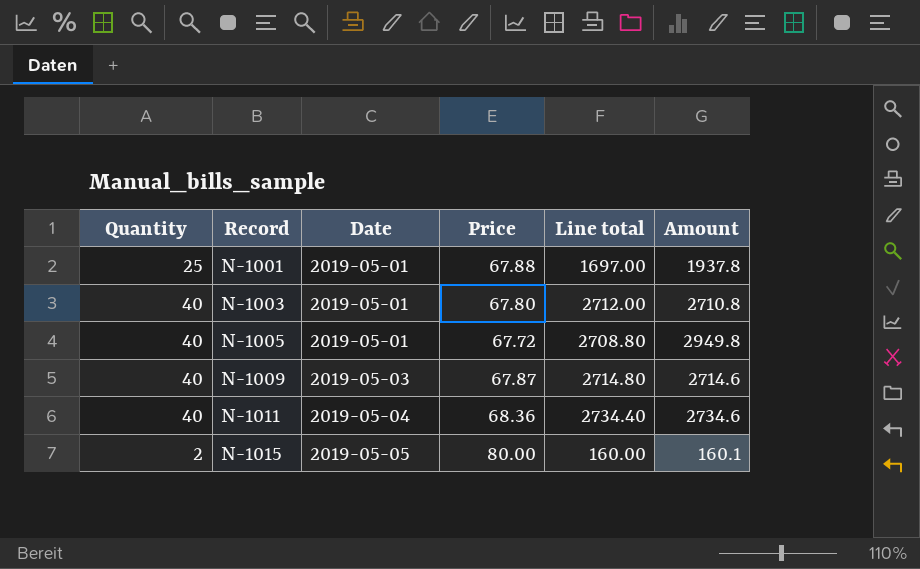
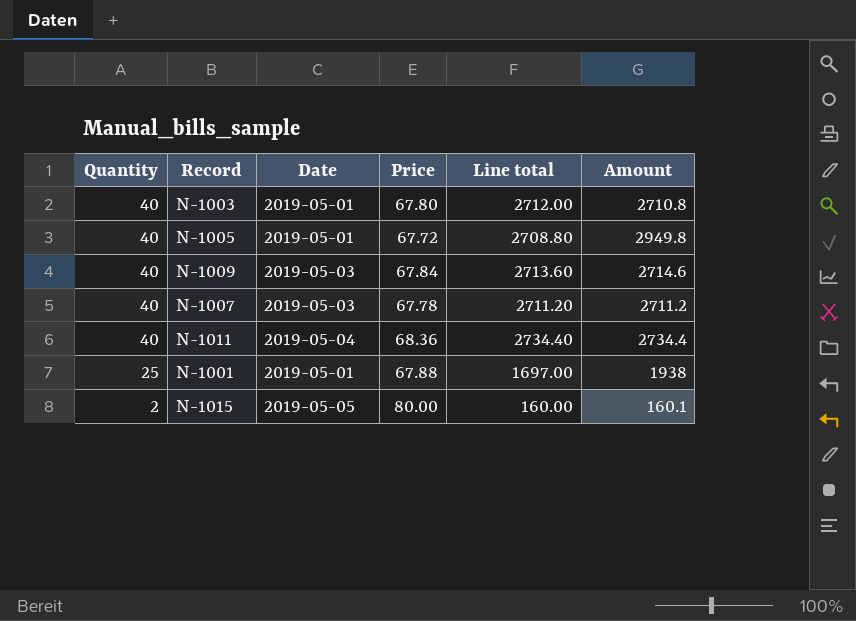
row order: Record ascending -> Quantity descending
N-1009 | Price: 67.87 -> 67.84
N-1009 | Line total: 2714.80 -> 2713.60
row N-1007: none -> 40 | 2019-05-03 | 67.78 | 2711.20 | 2711.2
N-1011 | Amount: 2734.6 -> 2734.4
N-1001 | Amount: 1937.8 -> 1938

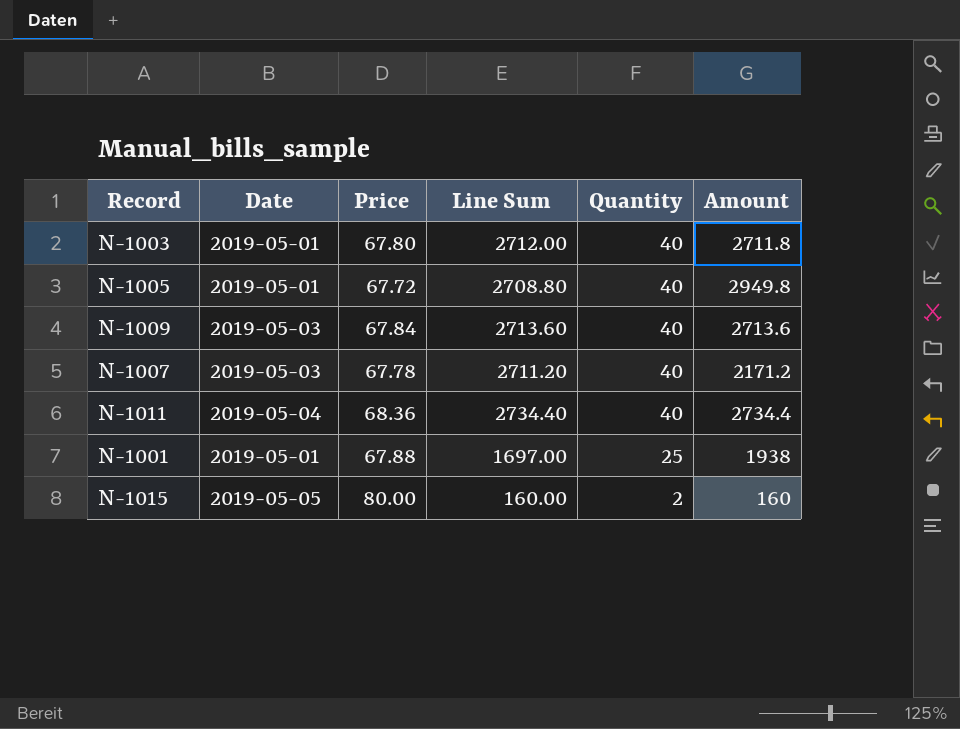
column name: Line total -> Line Sum
column Quantity | position: 1 -> 5
N-1003 | Amount: 2710.8 -> 2711.8
N-1009 | Amount: 2714.6 -> 2713.6
N-1007 | Amount: 2711.2 -> 2171.2
N-1015 | Amount: 160.1 -> 160

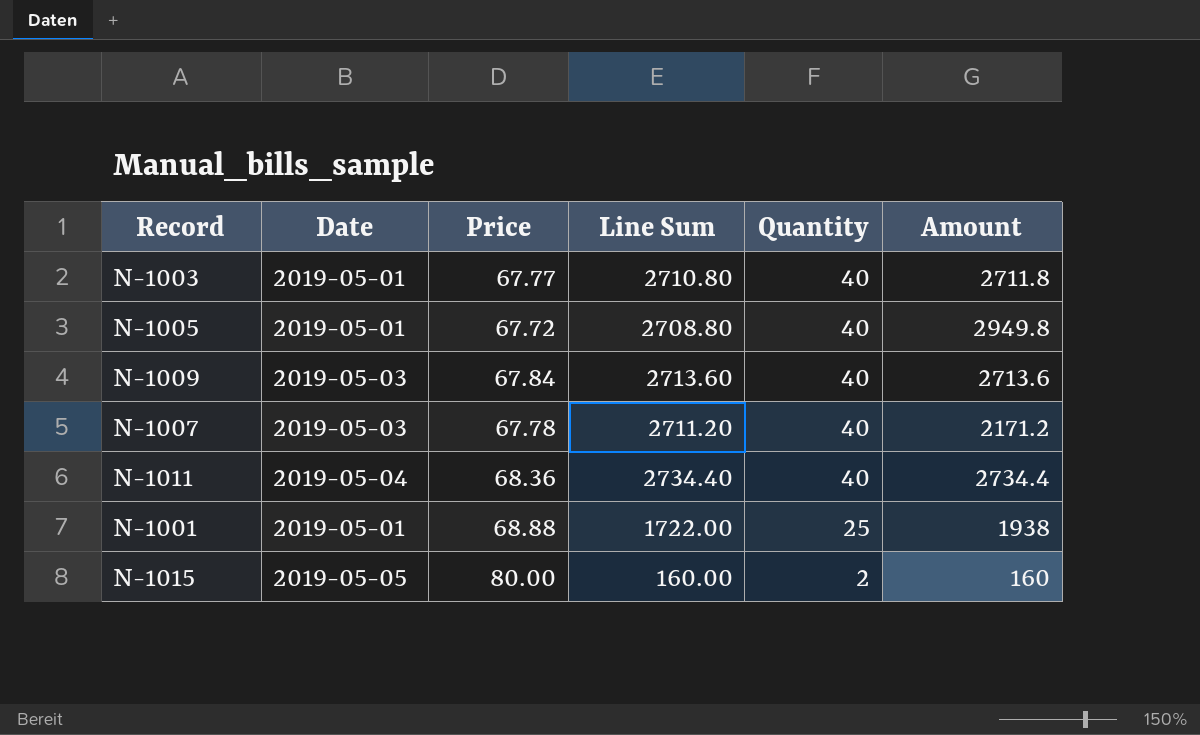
N-1003 | Price: 67.80 -> 67.77
N-1003 | Line Sum: 2712.00 -> 2710.80
N-1001 | Price: 67.88 -> 68.88
N-1001 | Line Sum: 1697.00 -> 1722.00

